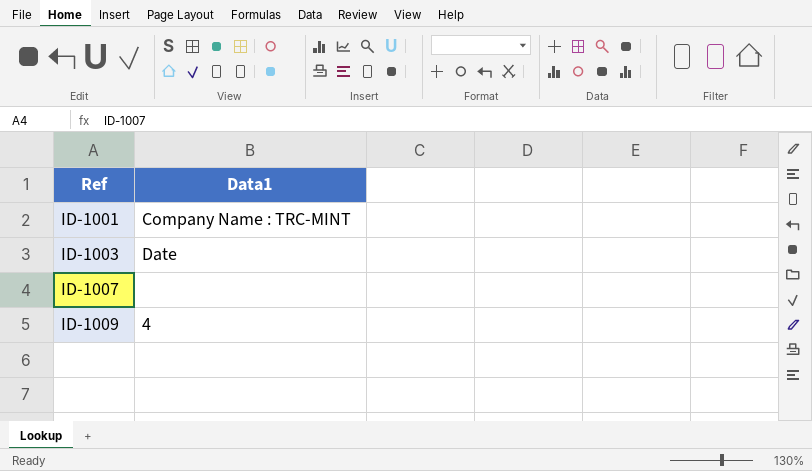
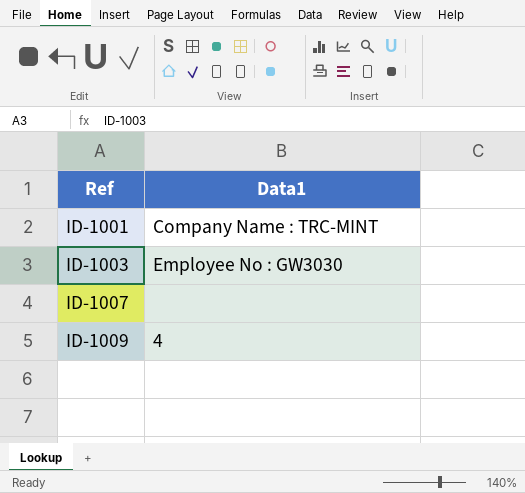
ID-1003 | Data1: Date -> Employee No : GW3030

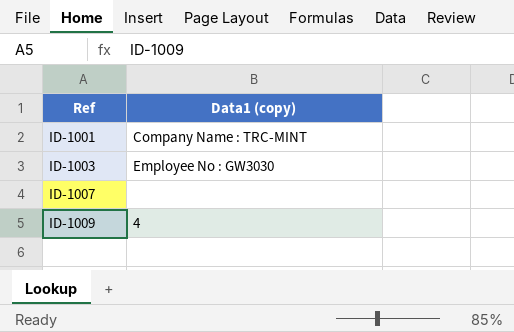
column name: Data1 -> Data1 (copy)

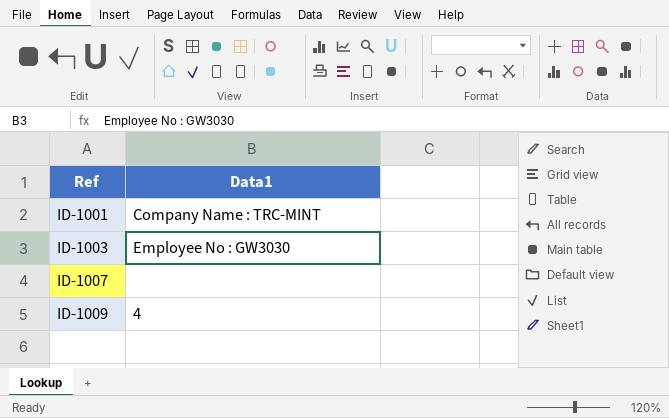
column name: Data1 (copy) -> Data1

